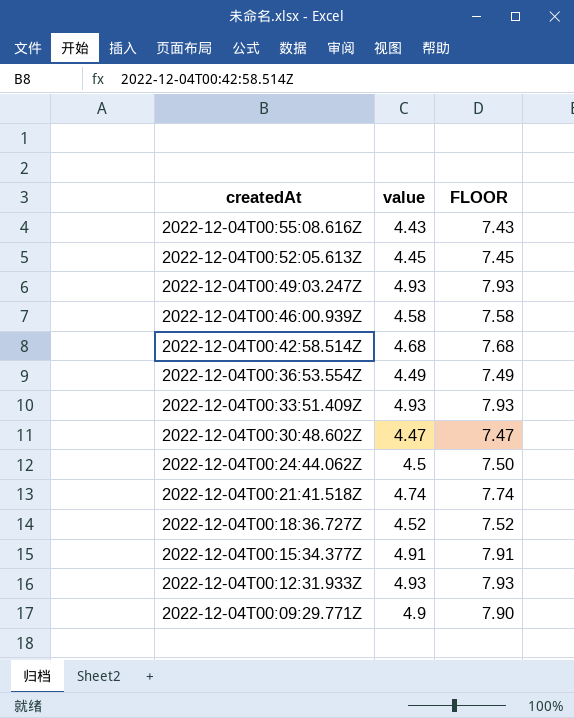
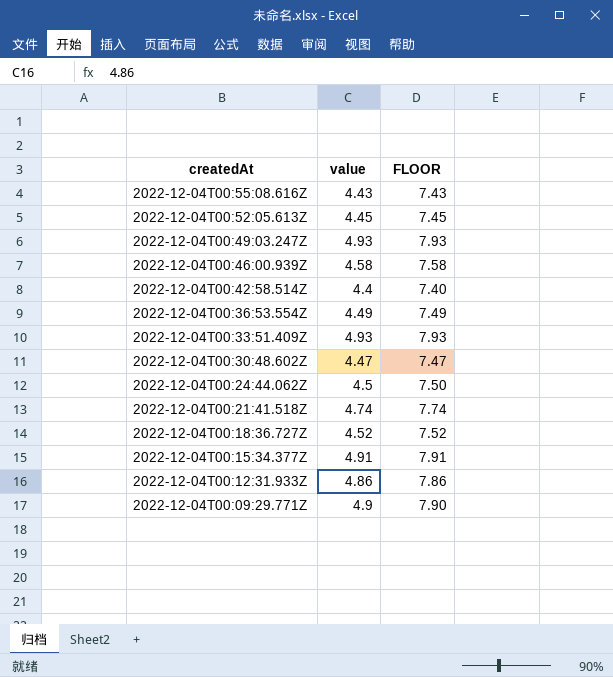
2022-12-04T00:42:58.514Z | value: 4.68 -> 4.4
2022-12-04T00:42:58.514Z | FLOOR: 7.68 -> 7.40
2022-12-04T00:12:31.933Z | value: 4.93 -> 4.86
2022-12-04T00:12:31.933Z | FLOOR: 7.93 -> 7.86

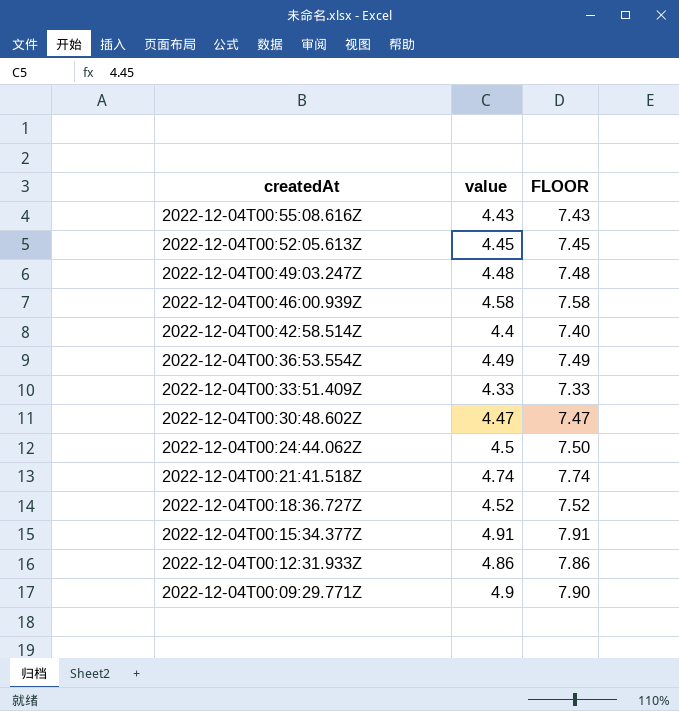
2022-12-04T00:49:03.247Z | value: 4.93 -> 4.48
2022-12-04T00:49:03.247Z | FLOOR: 7.93 -> 7.48
2022-12-04T00:33:51.409Z | value: 4.93 -> 4.33
2022-12-04T00:33:51.409Z | FLOOR: 7.93 -> 7.33

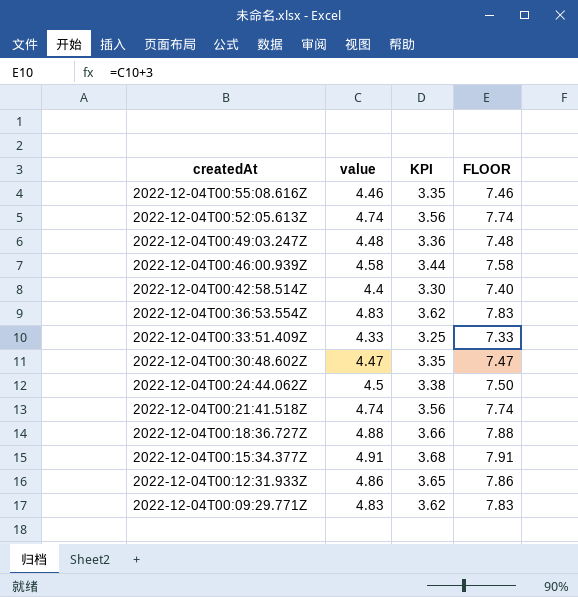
column KPI | formula: none -> [value] * 0.75
2022-12-04T00:55:08.616Z | value: 4.43 -> 4.46
2022-12-04T00:55:08.616Z | FLOOR: 7.43 -> 7.46
2022-12-04T00:52:05.613Z | value: 4.45 -> 4.74
2022-12-04T00:52:05.613Z | FLOOR: 7.45 -> 7.74
2022-12-04T00:36:53.554Z | value: 4.49 -> 4.83
2022-12-04T00:36:53.554Z | FLOOR: 7.49 -> 7.83
2022-12-04T00:18:36.727Z | value: 4.52 -> 4.88
2022-12-04T00:18:36.727Z | FLOOR: 7.52 -> 7.88
2022-12-04T00:09:29.771Z | value: 4.9 -> 4.83
2022-12-04T00:09:29.771Z | FLOOR: 7.90 -> 7.83

